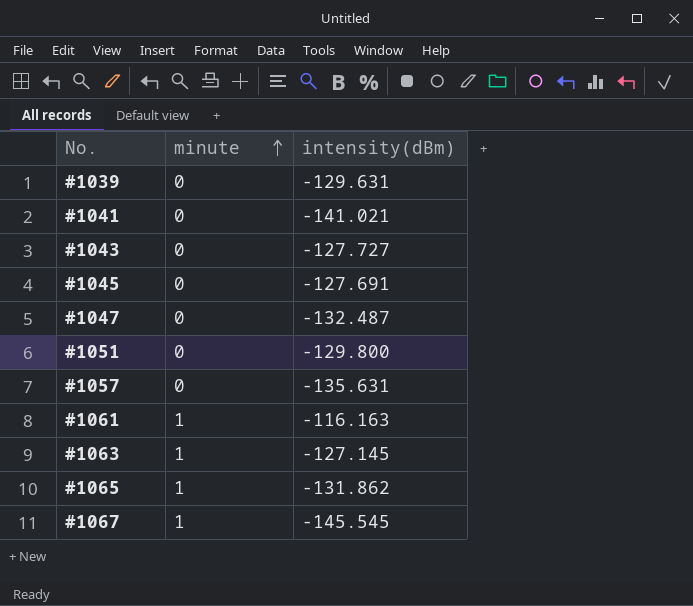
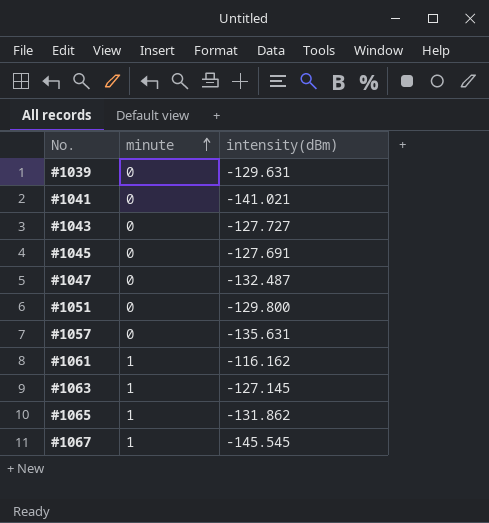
#1061 | intensity(dBm): -116.163 -> -116.162

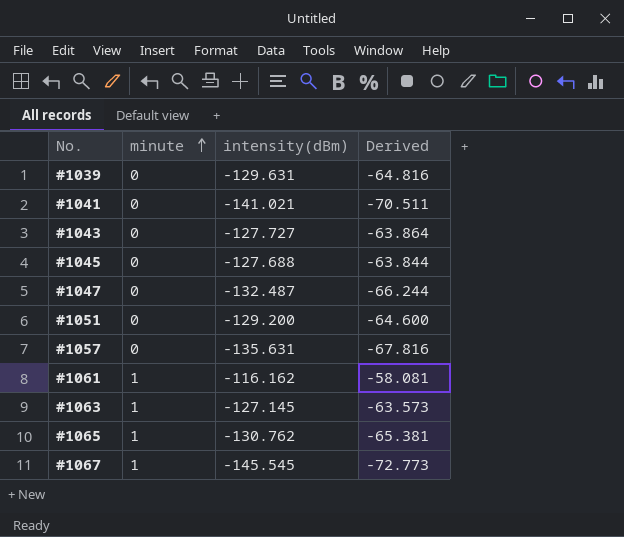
column Derived | formula: none -> [intensity(dBm)] * 0.5
#1045 | intensity(dBm): -127.691 -> -127.688
#1051 | intensity(dBm): -129.800 -> -129.200
#1065 | intensity(dBm): -131.862 -> -130.762

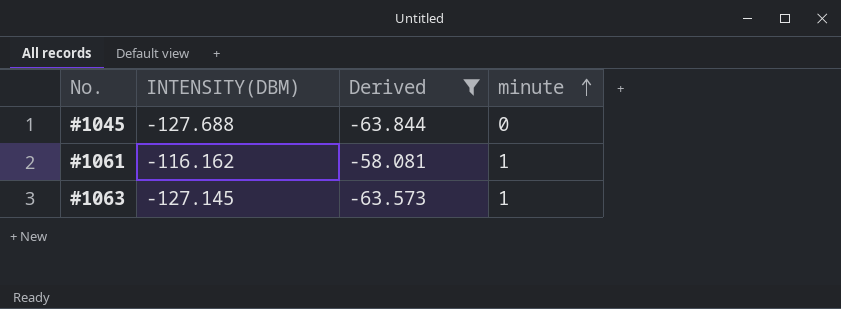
filter: none -> Derived >= -63.844
column name: intensity(dBm) -> INTENSITY(DBM)
column minute | position: 2 -> 4

